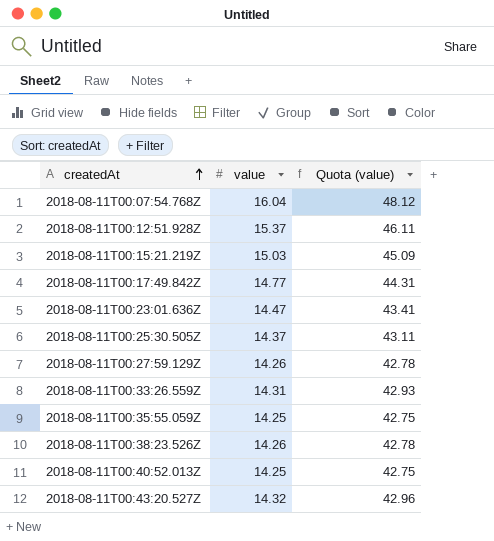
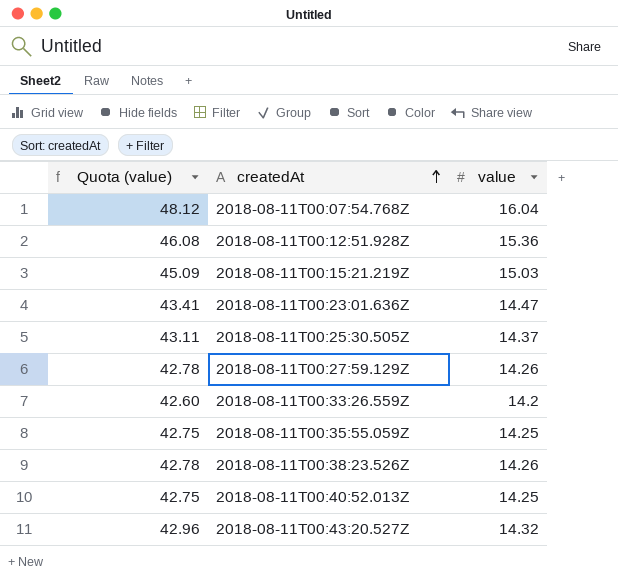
column Quota (value) | position: 3 -> 1
row 2018-08-11T00:17:49.842Z: 14.77 | 44.31 -> none
2018-08-11T00:12:51.928Z | Quota (value): 46.11 -> 46.08
2018-08-11T00:12:51.928Z | value: 15.37 -> 15.36
2018-08-11T00:33:26.559Z | Quota (value): 42.93 -> 42.60
2018-08-11T00:33:26.559Z | value: 14.31 -> 14.2

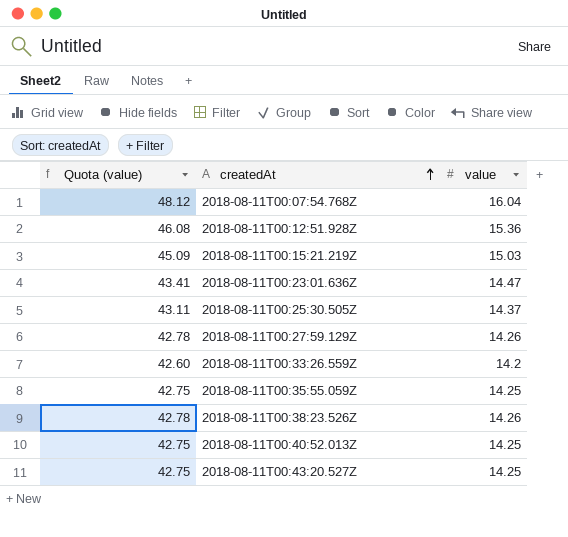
2018-08-11T00:43:20.527Z | Quota (value): 42.96 -> 42.75
2018-08-11T00:43:20.527Z | value: 14.32 -> 14.25

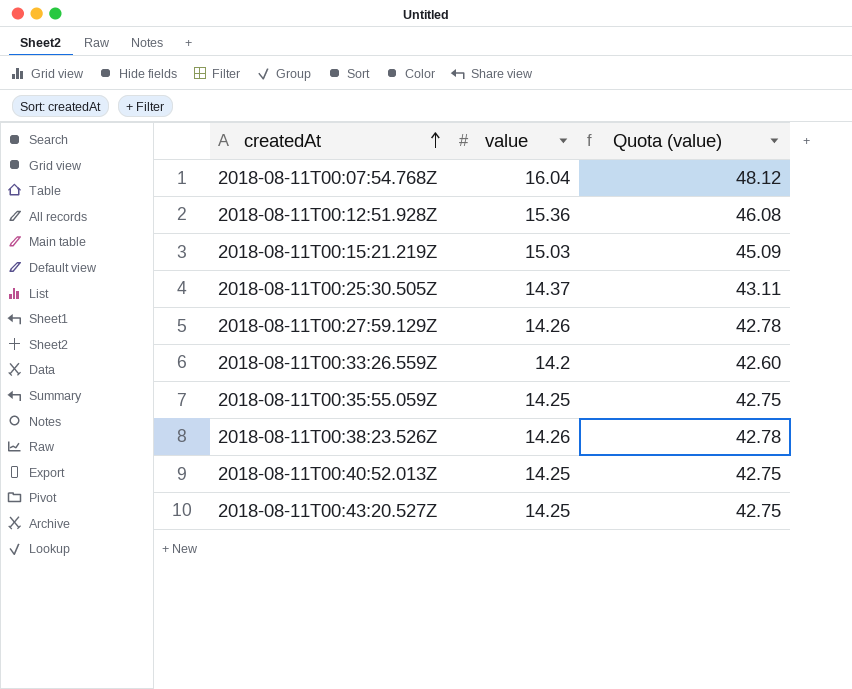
column Quota (value) | position: 1 -> 3
row 2018-08-11T00:23:01.636Z: 43.41 | 14.47 -> none

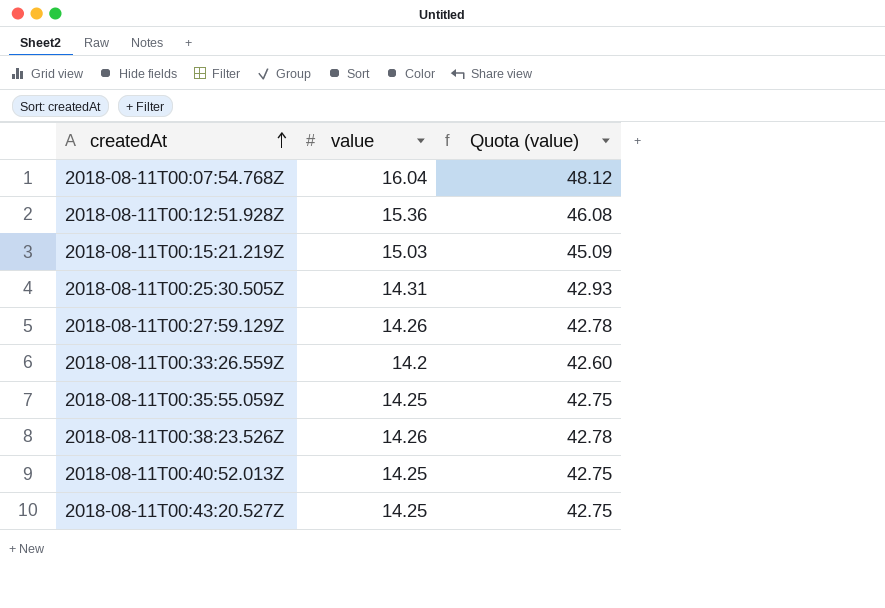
2018-08-11T00:25:30.505Z | value: 14.37 -> 14.31
2018-08-11T00:25:30.505Z | Quota (value): 43.11 -> 42.93

